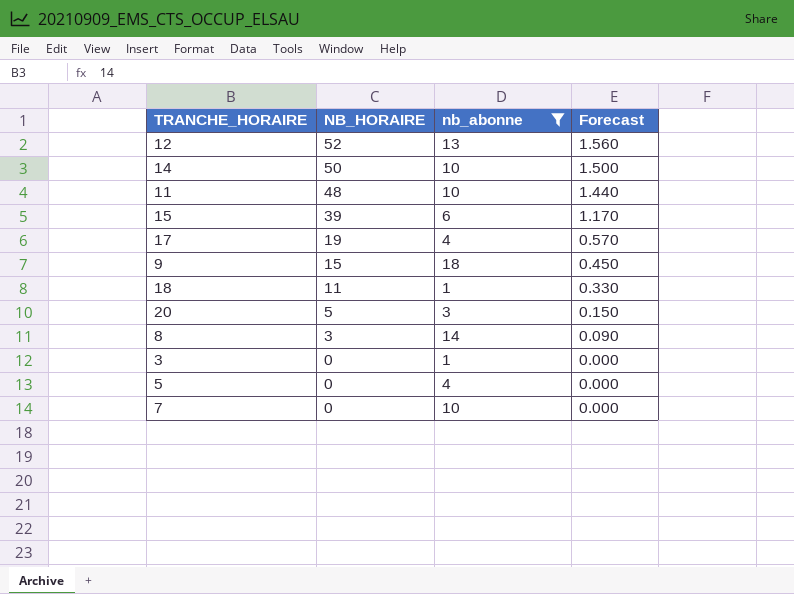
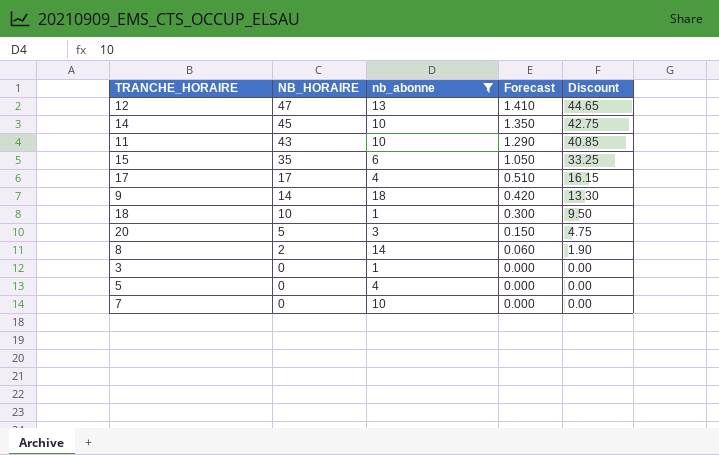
column Discount | formula: none -> [NB_HORAIRE] * 0.95
12 | NB_HORAIRE: 52 -> 47
12 | Forecast: 1.560 -> 1.410
14 | NB_HORAIRE: 50 -> 45
14 | Forecast: 1.500 -> 1.350
11 | NB_HORAIRE: 48 -> 43
11 | Forecast: 1.440 -> 1.290
15 | NB_HORAIRE: 39 -> 35
15 | Forecast: 1.170 -> 1.050
17 | NB_HORAIRE: 19 -> 17
17 | Forecast: 0.570 -> 0.510
9 | NB_HORAIRE: 15 -> 14
9 | Forecast: 0.450 -> 0.420
18 | NB_HORAIRE: 11 -> 10
18 | Forecast: 0.330 -> 0.300
8 | NB_HORAIRE: 3 -> 2
8 | Forecast: 0.090 -> 0.060

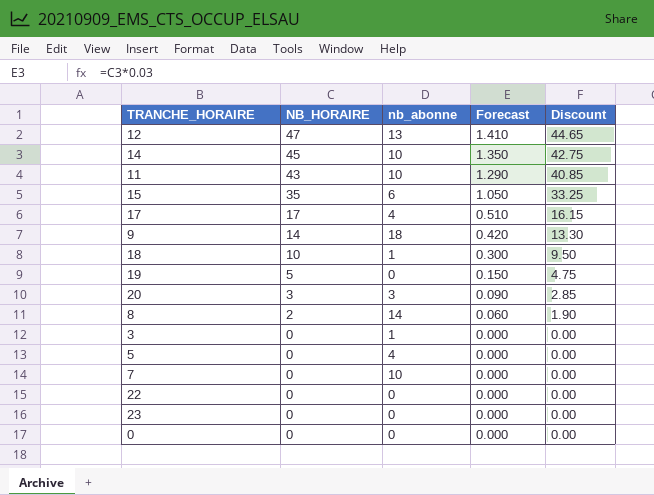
filter: nb_abonne != 0 -> none
20 | NB_HORAIRE: 5 -> 3
20 | Forecast: 0.150 -> 0.090
20 | Discount: 4.75 -> 2.85

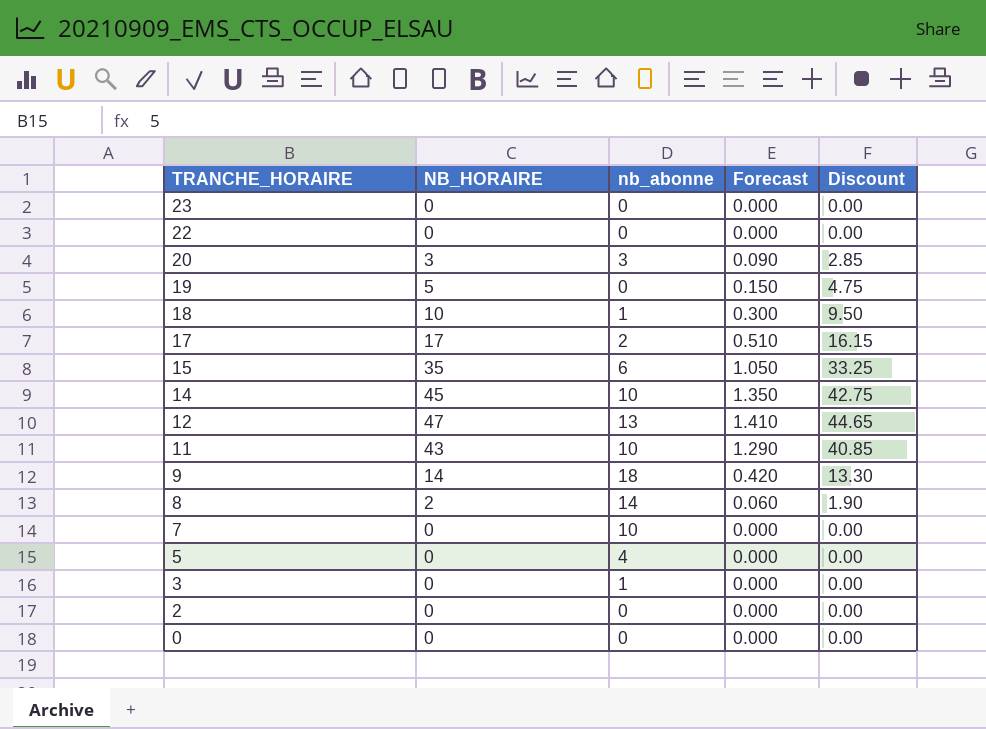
row order: NB_HORAIRE descending -> TRANCHE_HORAIRE descending
17 | nb_abonne: 4 -> 2
row 2: none -> 0 | 0 | 0.000 | 0.00

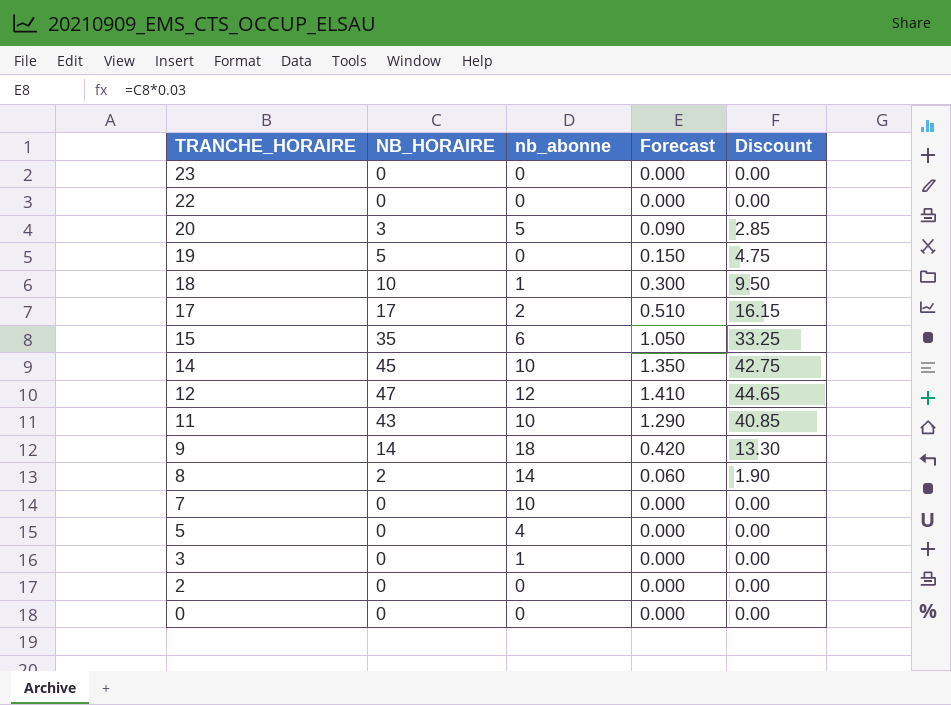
20 | nb_abonne: 3 -> 5
12 | nb_abonne: 13 -> 12

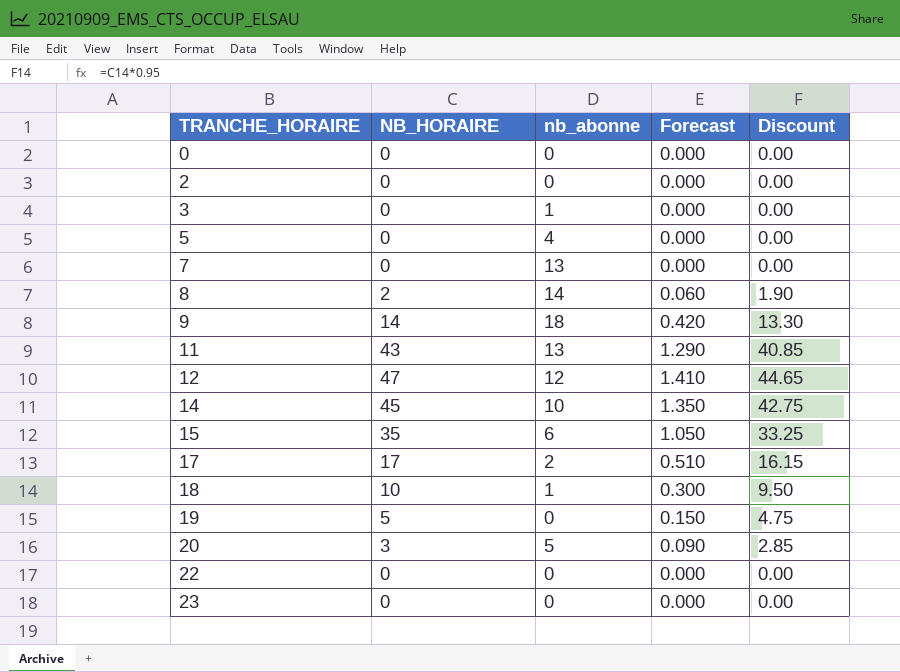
row order: TRANCHE_HORAIRE descending -> TRANCHE_HORAIRE ascending
7 | nb_abonne: 10 -> 13
11 | nb_abonne: 10 -> 13

